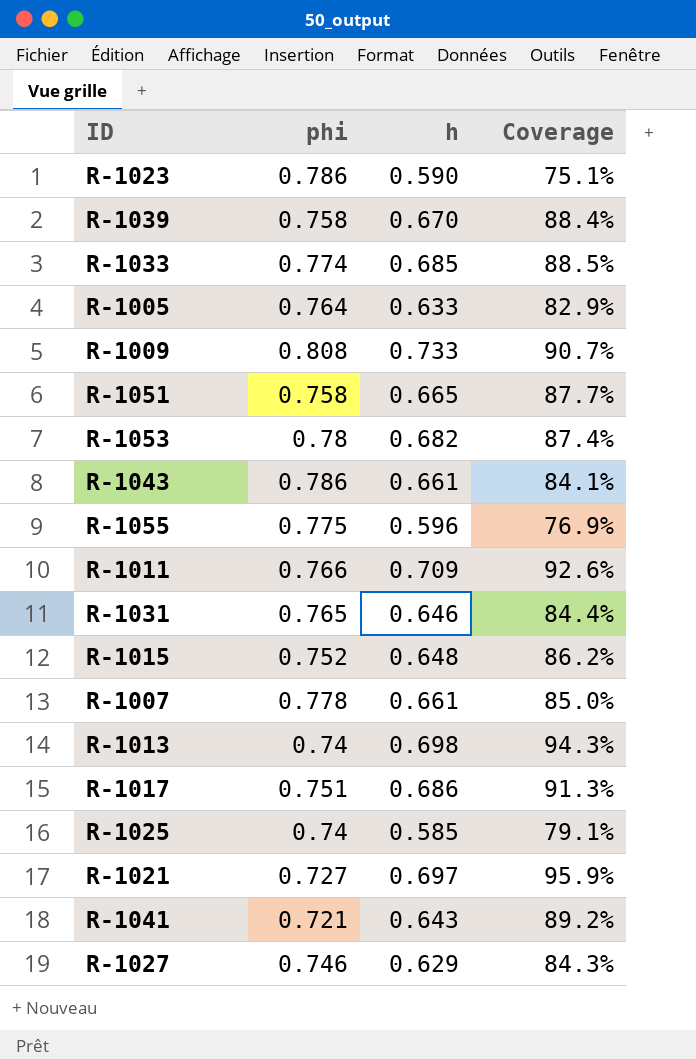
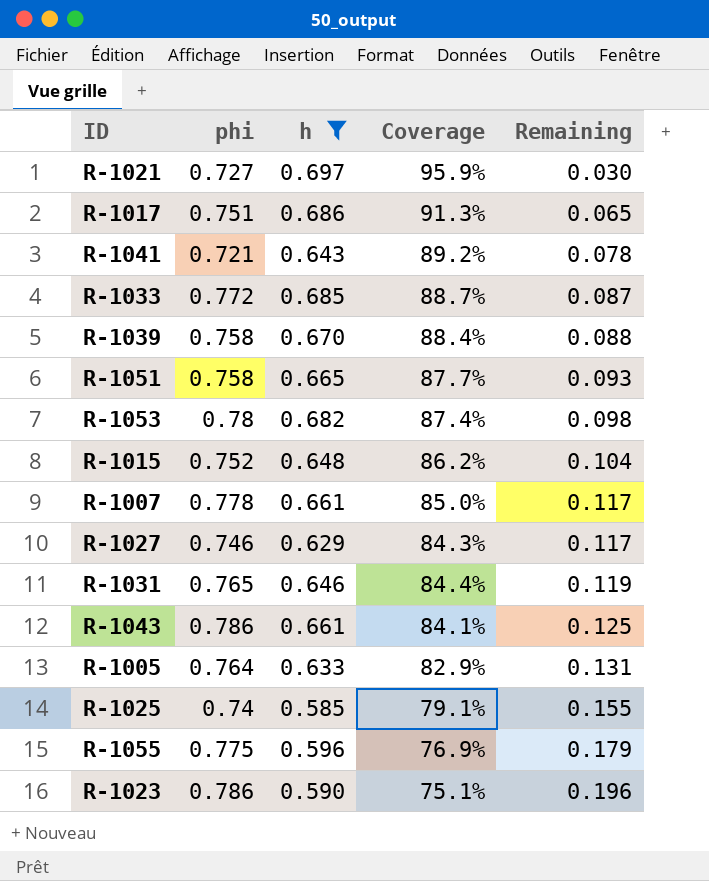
filter: none -> h <= 0.697
row order: none -> Remaining ascending
column Remaining | formula: none -> [phi] - [h]
R-1033 | phi: 0.774 -> 0.772
R-1033 | Coverage: 88.5% -> 88.7%

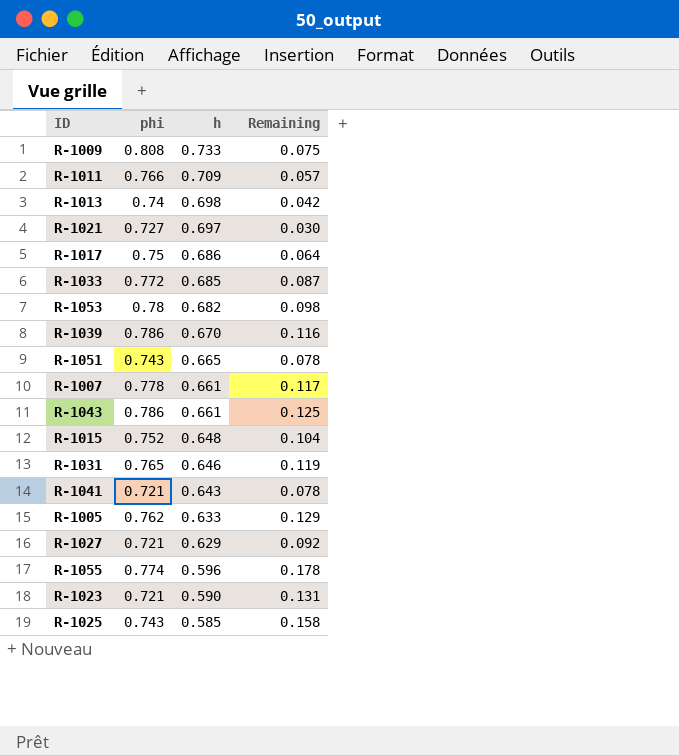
filter: h <= 0.697 -> none
row order: Remaining ascending -> h descending
column Coverage | formula: [h] / [phi] -> none
R-1017 | phi: 0.751 -> 0.75
R-1017 | Remaining: 0.065 -> 0.064
R-1039 | phi: 0.758 -> 0.786
R-1039 | Remaining: 0.088 -> 0.116
R-1051 | phi: 0.758 -> 0.743
R-1051 | Remaining: 0.093 -> 0.078
R-1005 | phi: 0.764 -> 0.762
R-1005 | Remaining: 0.131 -> 0.129
R-1027 | phi: 0.746 -> 0.721
R-1027 | Remaining: 0.117 -> 0.092
R-1055 | phi: 0.775 -> 0.774
R-1055 | Remaining: 0.179 -> 0.178
R-1023 | phi: 0.786 -> 0.721
R-1023 | Remaining: 0.196 -> 0.131
R-1025 | phi: 0.74 -> 0.743
R-1025 | Remaining: 0.155 -> 0.158

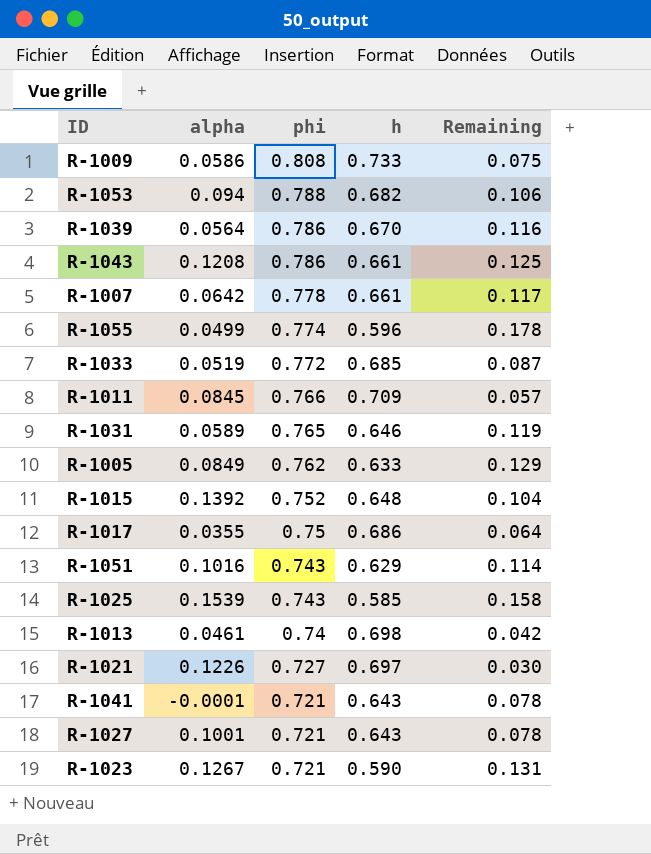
row order: h descending -> phi descending
column alpha | position: none -> 2
R-1053 | phi: 0.78 -> 0.788
R-1053 | Remaining: 0.098 -> 0.106
R-1051 | h: 0.665 -> 0.629
R-1051 | Remaining: 0.078 -> 0.114
R-1027 | h: 0.629 -> 0.643
R-1027 | Remaining: 0.092 -> 0.078

